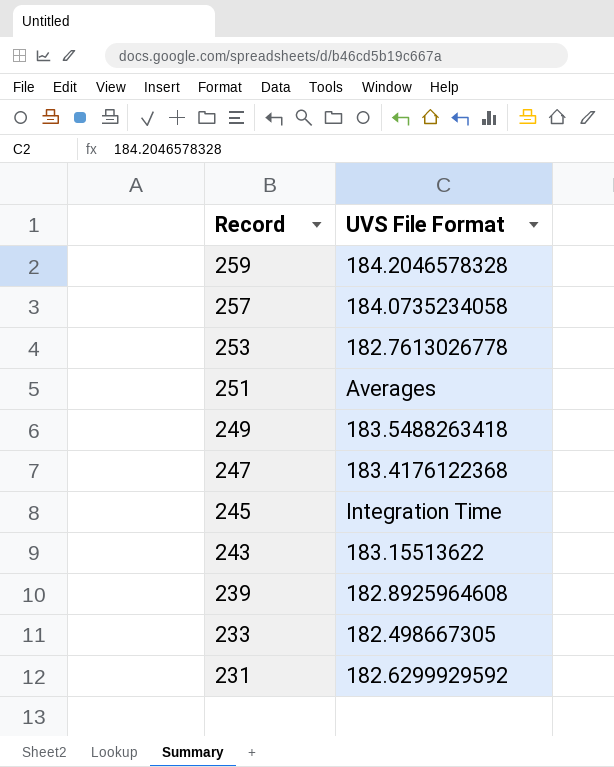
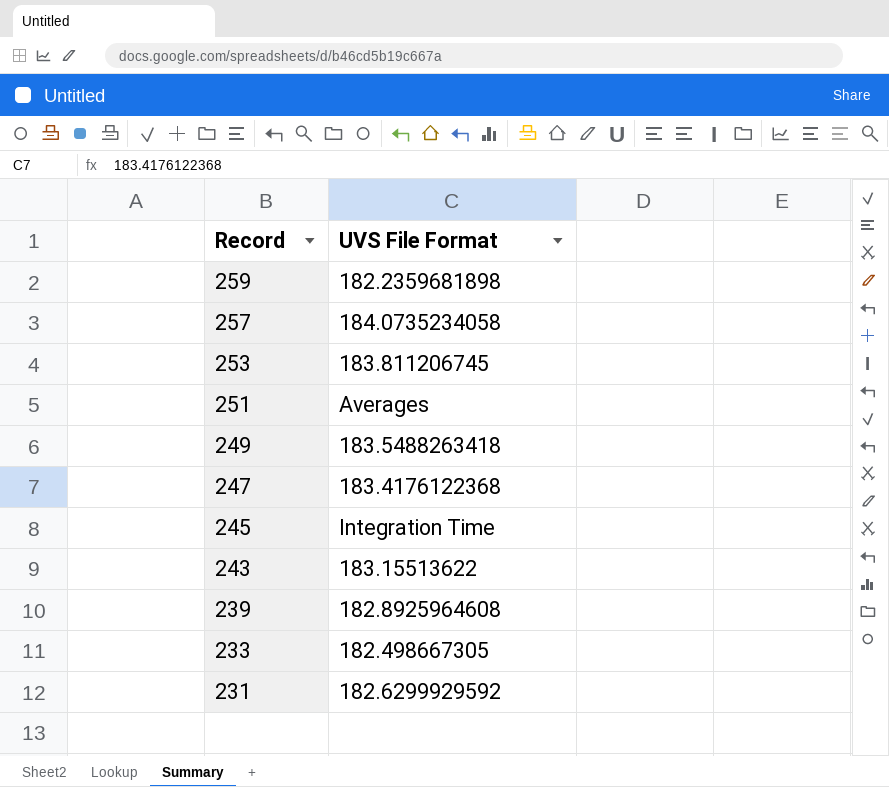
259 | UVS File Format: 184.2046578328 -> 182.2359681898
253 | UVS File Format: 182.7613026778 -> 183.811206745

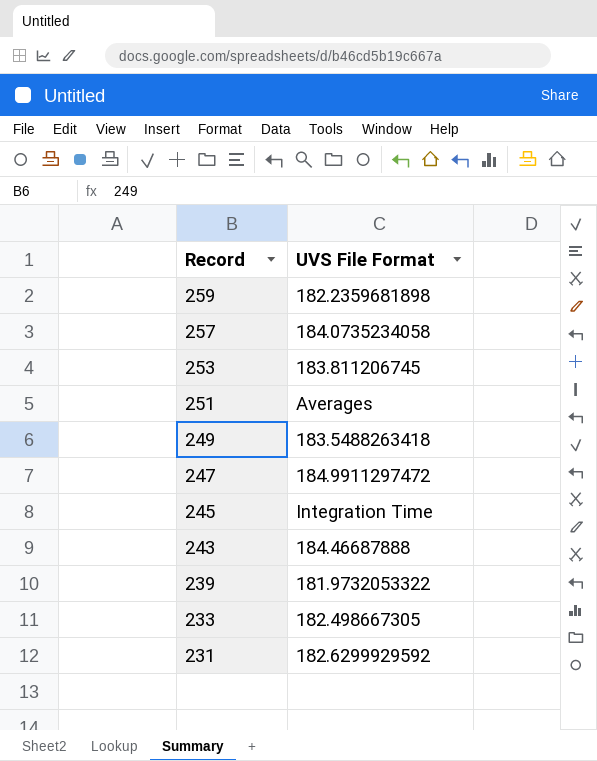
247 | UVS File Format: 183.4176122368 -> 184.9911297472
243 | UVS File Format: 183.15513622 -> 184.46687888
239 | UVS File Format: 182.8925964608 -> 181.9732053322

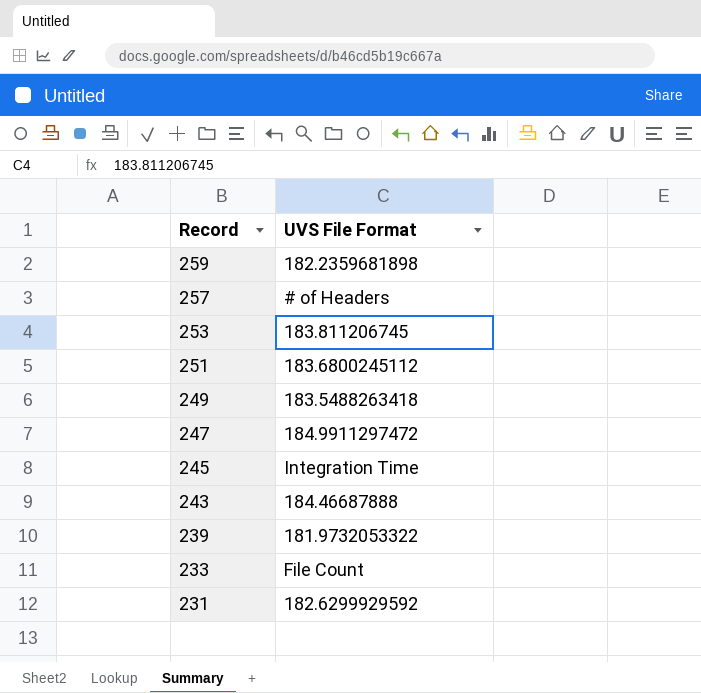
257 | UVS File Format: 184.0735234058 -> # of Headers
251 | UVS File Format: Averages -> 183.6800245112
233 | UVS File Format: 182.498667305 -> File Count

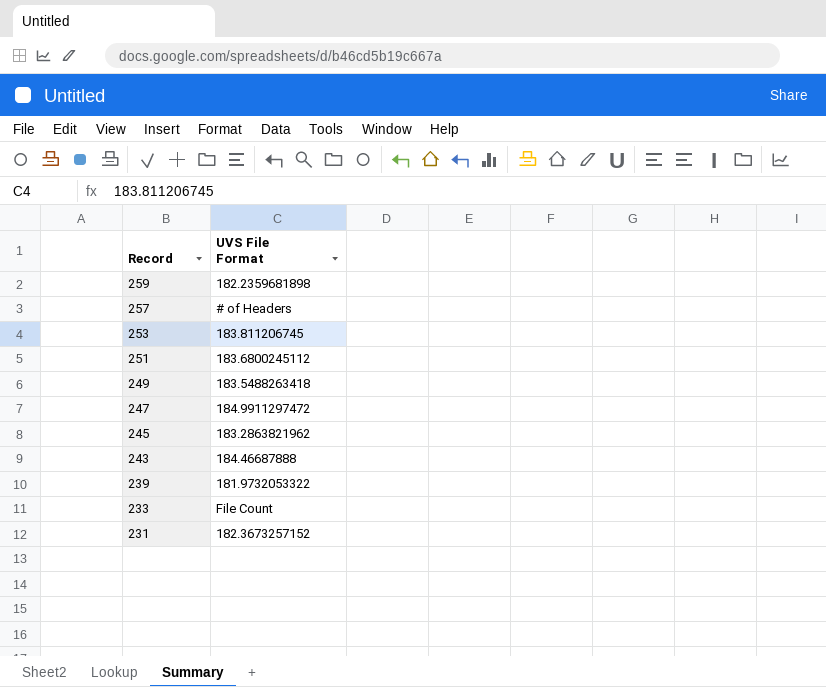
245 | UVS File Format: Integration Time -> 183.2863821962
231 | UVS File Format: 182.6299929592 -> 182.3673257152

